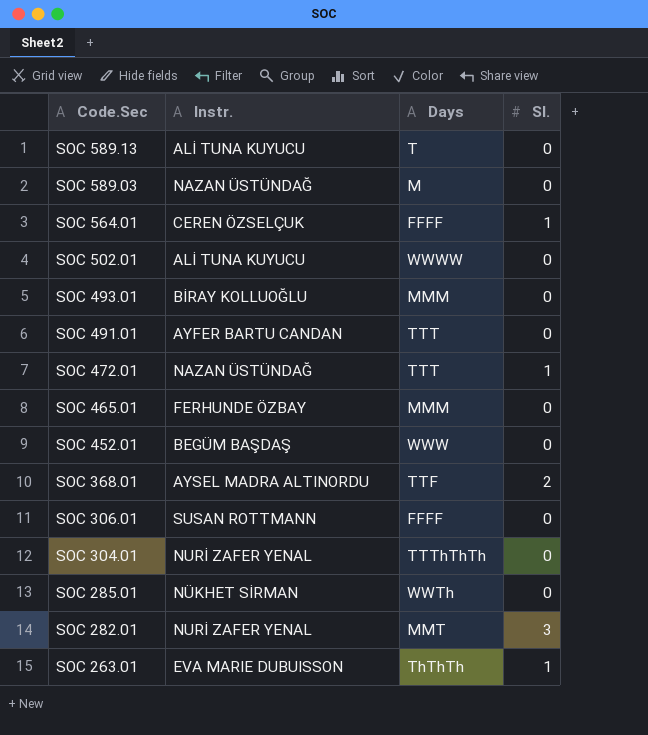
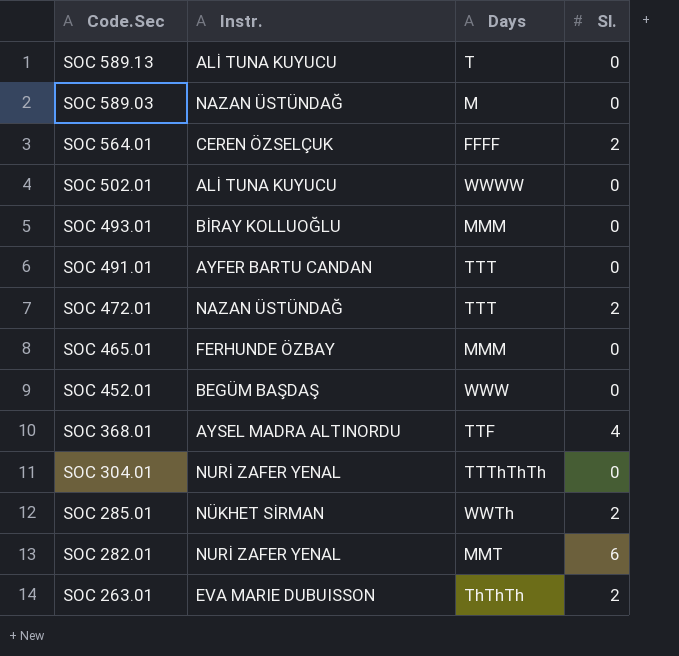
row SOC 306.01: SUSAN ROTTMANN | FFFF | 0 -> none
SOC 564.01 | Sl.: 1 -> 2
SOC 472.01 | Sl.: 1 -> 2
SOC 368.01 | Sl.: 2 -> 4
SOC 285.01 | Sl.: 0 -> 2
SOC 282.01 | Sl.: 3 -> 6
SOC 263.01 | Sl.: 1 -> 2

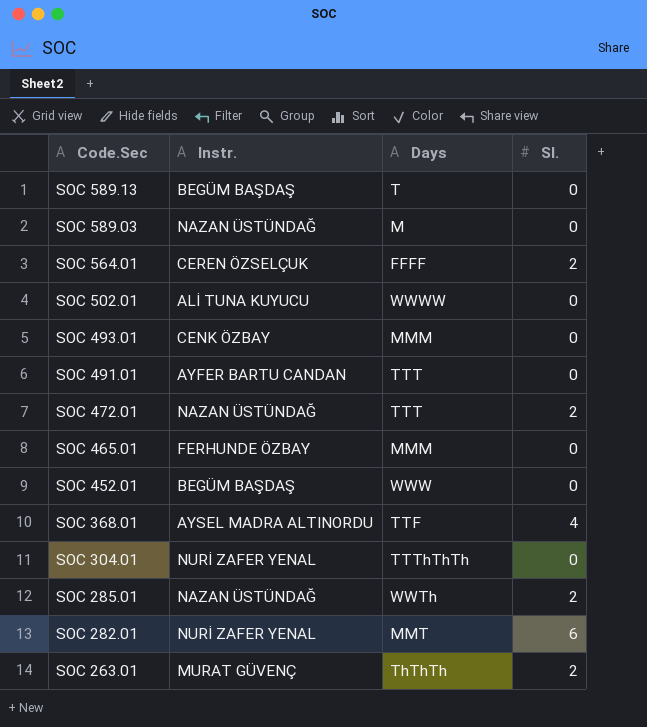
SOC 589.13 | Instr.: ALİ TUNA KUYUCU -> BEGÜM BAŞDAŞ
SOC 493.01 | Instr.: BİRAY KOLLUOĞLU -> CENK ÖZBAY
SOC 285.01 | Instr.: NÜKHET SİRMAN -> NAZAN ÜSTÜNDAĞ
SOC 263.01 | Instr.: EVA MARIE DUBUISSON -> MURAT GÜVENÇ

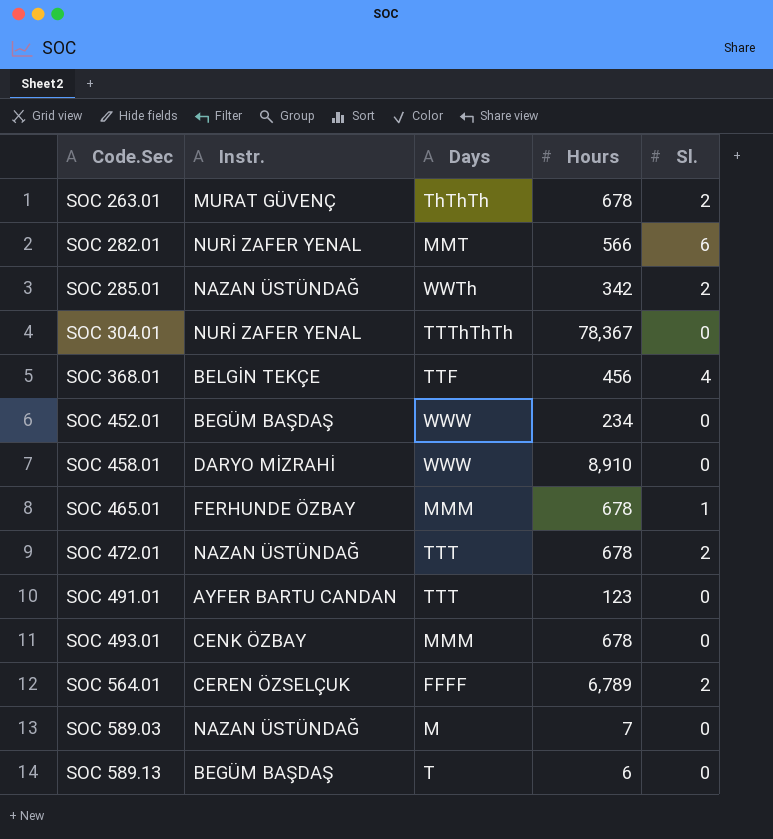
row order: Code.Sec descending -> Code.Sec ascending
column Hours | position: none -> 4
row SOC 502.01: ALİ TUNA KUYUCU | WWWW | 0 -> none
SOC 368.01 | Instr.: AYSEL MADRA ALTINORDU -> BELGİN TEKÇE
row SOC 458.01: none -> DARYO MİZRAHİ | WWW | 8,910 | 0
SOC 465.01 | Sl.: 0 -> 1

